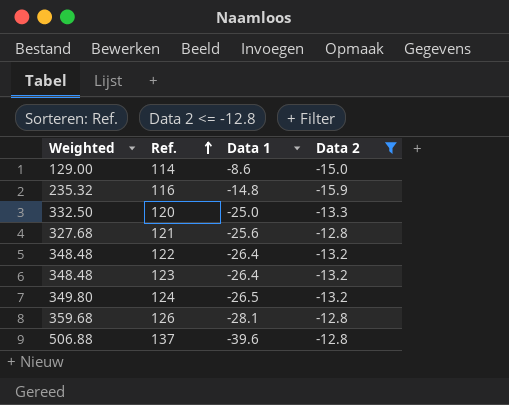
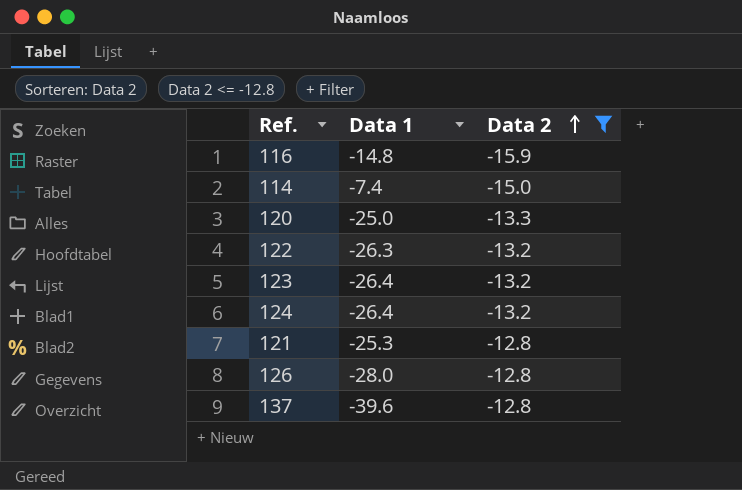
row order: Ref. ascending -> Data 2 ascending
column Weighted | formula: [Data 1] * [Data 2] -> none
114 | Data 1: -8.6 -> -7.4
122 | Data 1: -26.4 -> -26.3
124 | Data 1: -26.5 -> -26.4
121 | Data 1: -25.6 -> -25.3
126 | Data 1: -28.1 -> -28.0

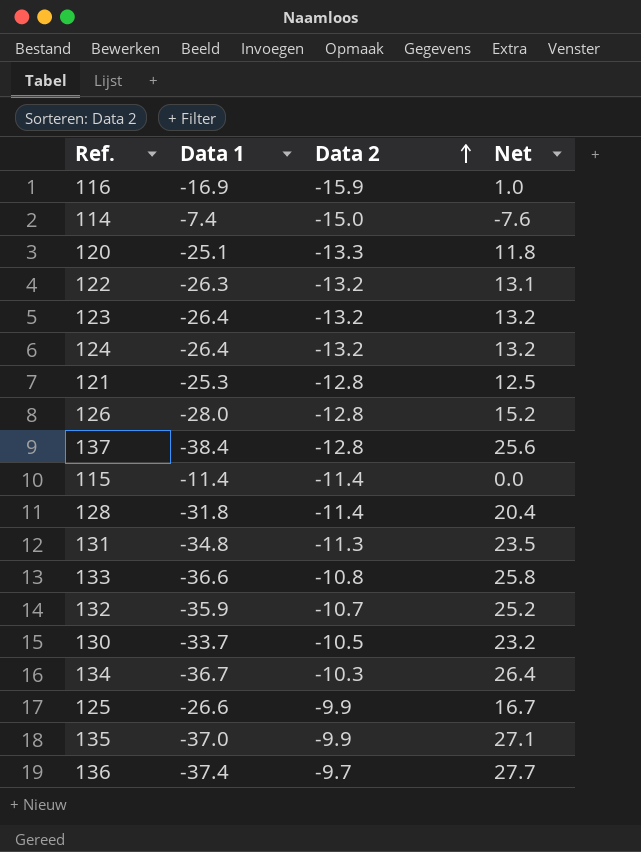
filter: Data 2 <= -12.8 -> none
column Net | formula: none -> [Data 2] - [Data 1]
116 | Data 1: -14.8 -> -16.9
120 | Data 1: -25.0 -> -25.1
137 | Data 1: -39.6 -> -38.4

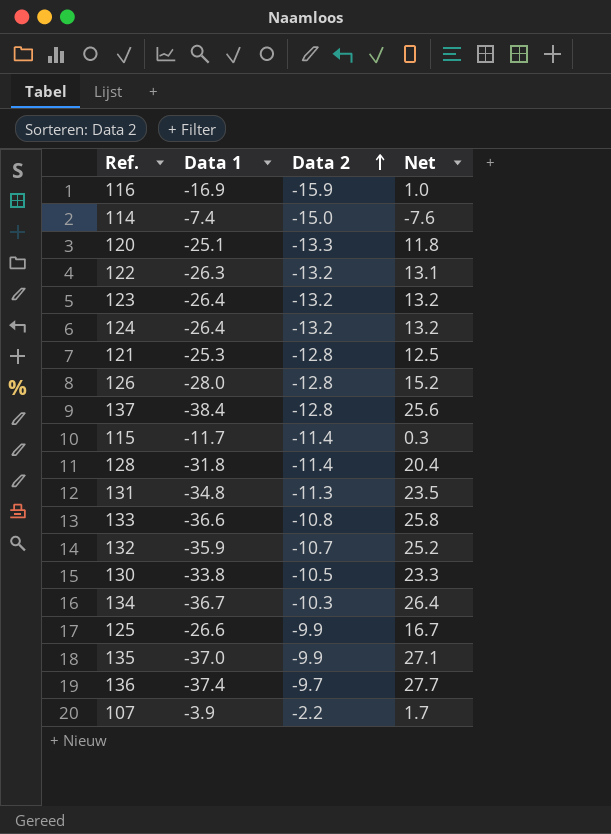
115 | Data 1: -11.4 -> -11.7
115 | Net: 0.0 -> 0.3
130 | Data 1: -33.7 -> -33.8
130 | Net: 23.2 -> 23.3
row 107: none -> -3.9 | -2.2 | 1.7

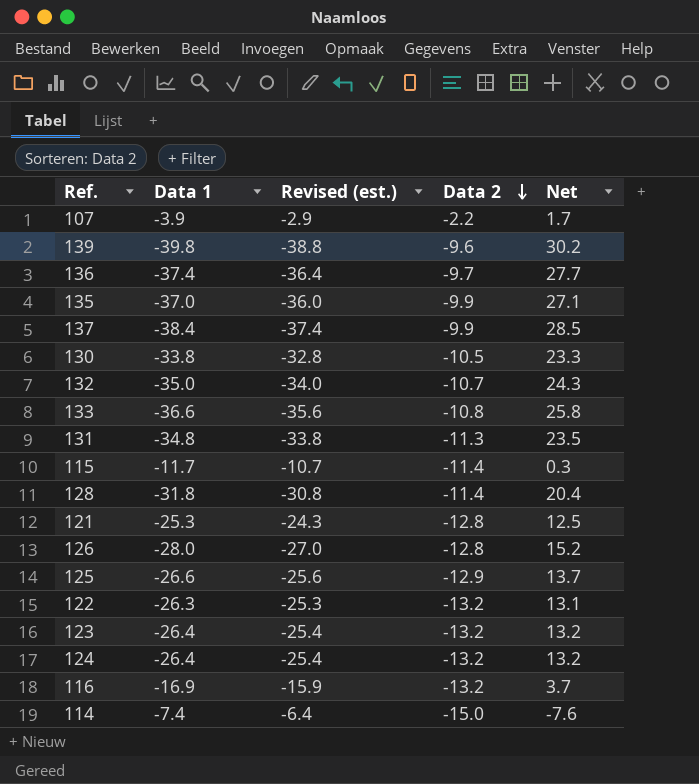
row order: Data 2 ascending -> Data 2 descending
column Revised (est.) | formula: none -> [Data 1] + 1
row 120: -25.1 | -13.3 | 11.8 -> none
row 134: -36.7 | -10.3 | 26.4 -> none
row 139: none -> -39.8 | -38.8 | -9.6 | 30.2
137 | Data 2: -12.8 -> -9.9
137 | Net: 25.6 -> 28.5
132 | Data 1: -35.9 -> -35.0
132 | Net: 25.2 -> 24.3
125 | Data 2: -9.9 -> -12.9
125 | Net: 16.7 -> 13.7
116 | Data 2: -15.9 -> -13.2
116 | Net: 1.0 -> 3.7

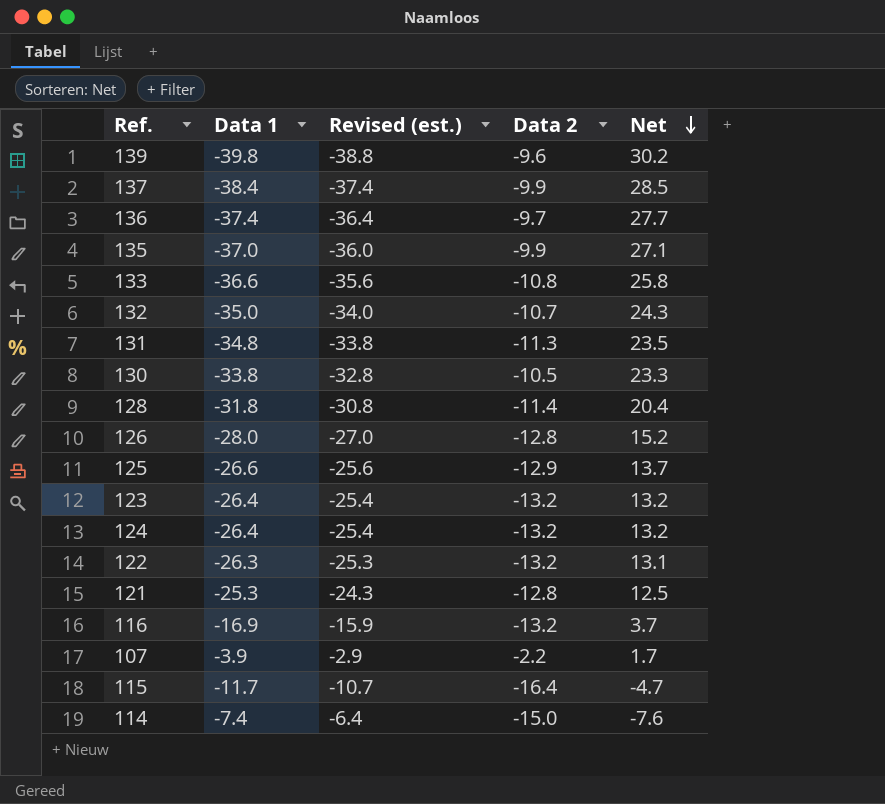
row order: Data 2 descending -> Net descending
115 | Data 2: -11.4 -> -16.4
115 | Net: 0.3 -> -4.7

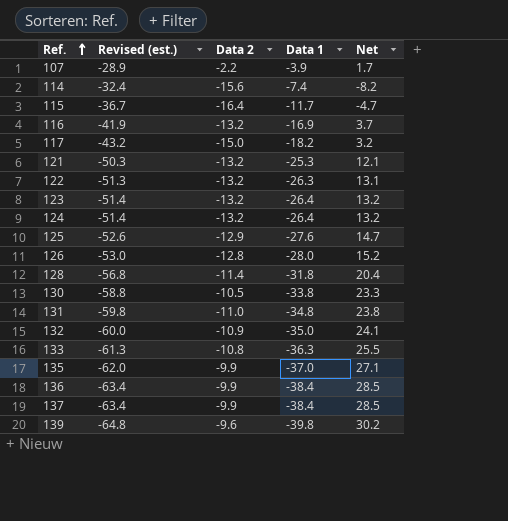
row order: Net descending -> Ref. ascending
column Revised (est.) | formula: [Data 1] + 1 -> [Data 1] - 25
column Data 1 | position: 2 -> 4
114 | Data 2: -15.0 -> -15.6
114 | Net: -7.6 -> -8.2
row 117: none -> -43.2 | -15.0 | -18.2 | 3.2
121 | Data 2: -12.8 -> -13.2
121 | Net: 12.5 -> 12.1
125 | Data 1: -26.6 -> -27.6
125 | Net: 13.7 -> 14.7
131 | Data 2: -11.3 -> -11.0
131 | Net: 23.5 -> 23.8
132 | Data 2: -10.7 -> -10.9
132 | Net: 24.3 -> 24.1
133 | Data 1: -36.6 -> -36.3
133 | Net: 25.8 -> 25.5
136 | Data 2: -9.7 -> -9.9
136 | Data 1: -37.4 -> -38.4
136 | Net: 27.7 -> 28.5

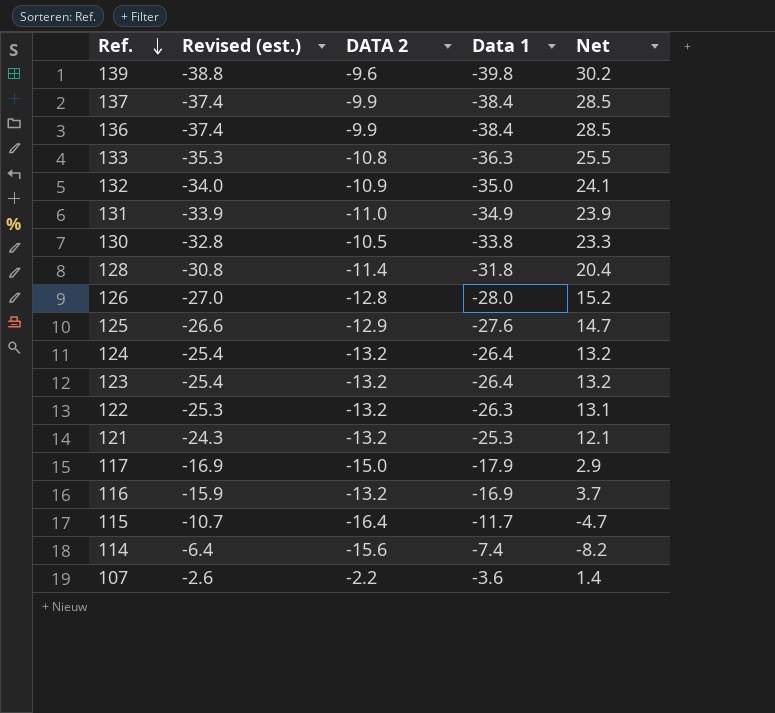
row order: Ref. ascending -> Ref. descending
column Revised (est.) | formula: [Data 1] - 25 -> [Data 1] + 1
column name: Data 2 -> DATA 2
row 135: -62.0 | -9.9 | -37.0 | 27.1 -> none
131 | Data 1: -34.8 -> -34.9
131 | Net: 23.8 -> 23.9
117 | Data 1: -18.2 -> -17.9
117 | Net: 3.2 -> 2.9
107 | Data 1: -3.9 -> -3.6
107 | Net: 1.7 -> 1.4

